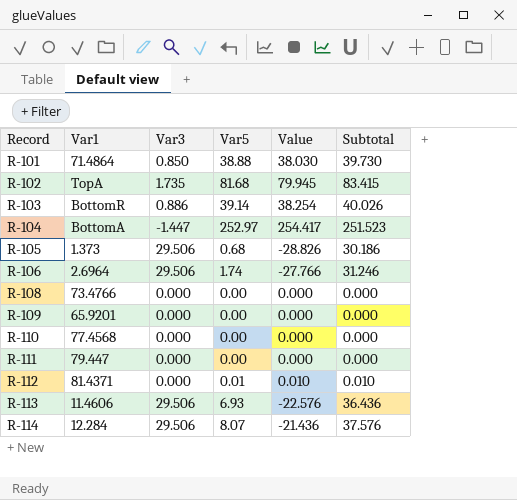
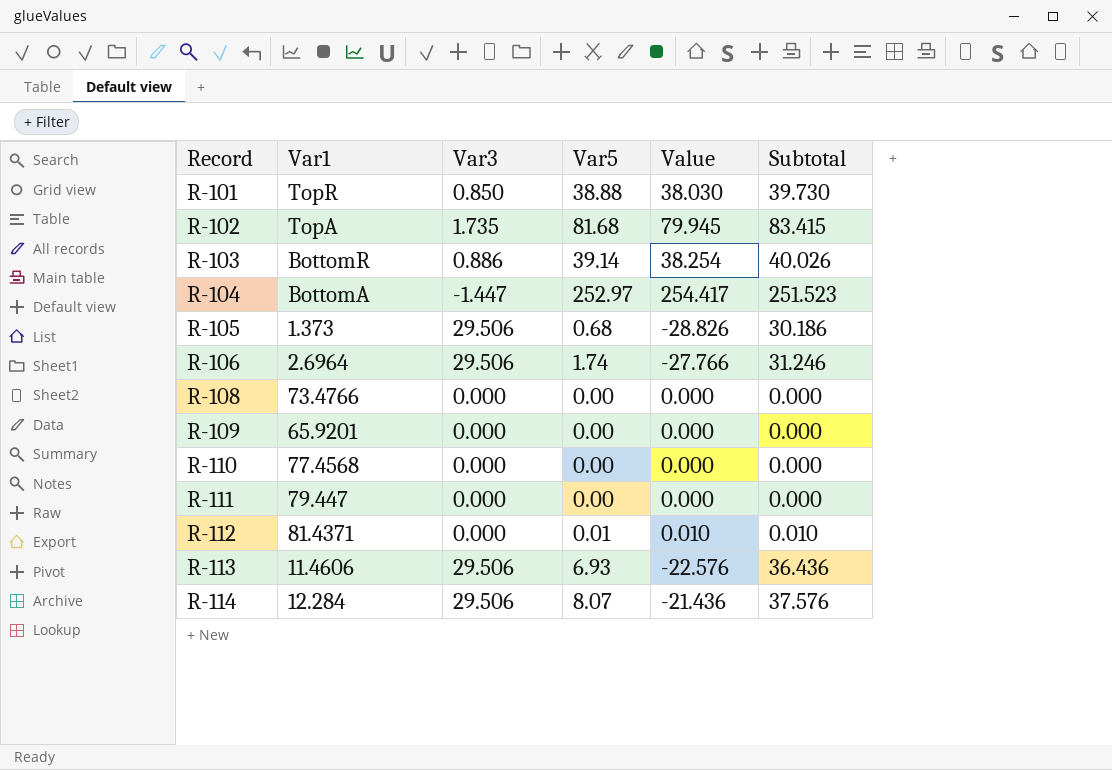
R-101 | Var1: 71.4864 -> TopR

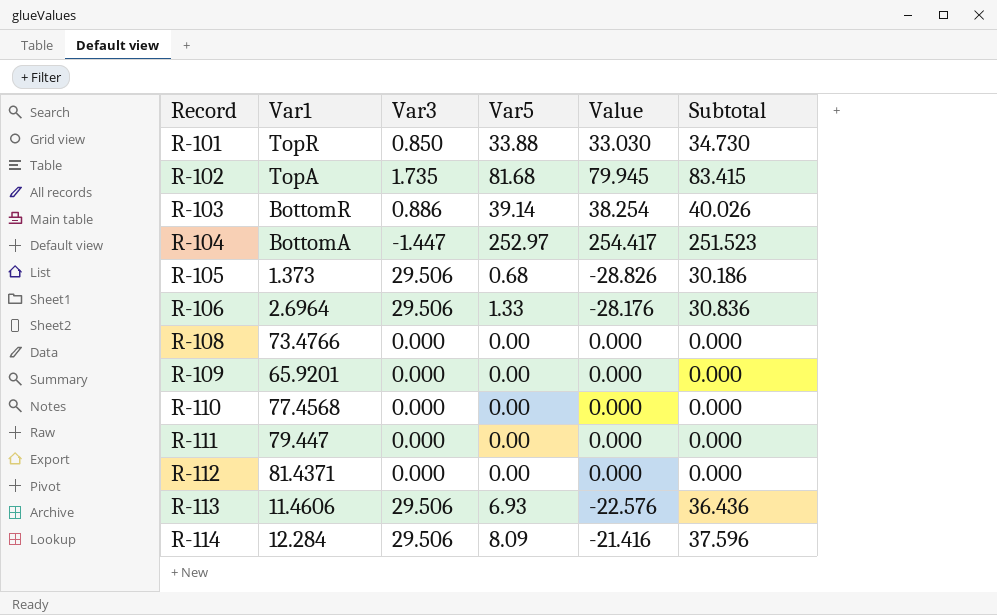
R-101 | Var5: 38.88 -> 33.88
R-101 | Value: 38.030 -> 33.030
R-101 | Subtotal: 39.730 -> 34.730
R-106 | Var5: 1.74 -> 1.33
R-106 | Value: -27.766 -> -28.176
R-106 | Subtotal: 31.246 -> 30.836
R-112 | Var5: 0.01 -> 0.00
R-112 | Value: 0.010 -> 0.000
R-112 | Subtotal: 0.010 -> 0.000
R-114 | Var5: 8.07 -> 8.09
R-114 | Value: -21.436 -> -21.416
R-114 | Subtotal: 37.576 -> 37.596

